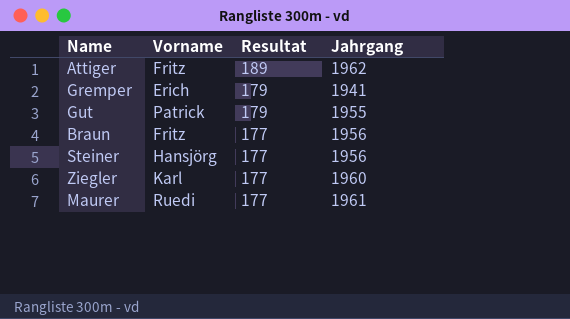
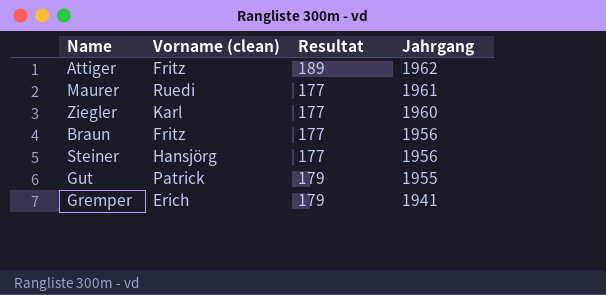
row order: Resultat descending -> Jahrgang descending
column name: Vorname -> Vorname (clean)

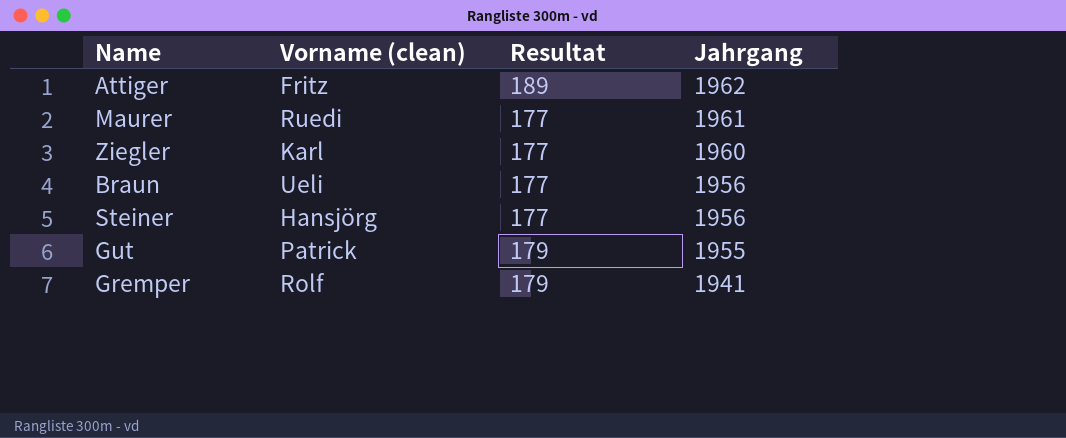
Braun | Vorname (clean): Fritz -> Ueli
Gremper | Vorname (clean): Erich -> Rolf

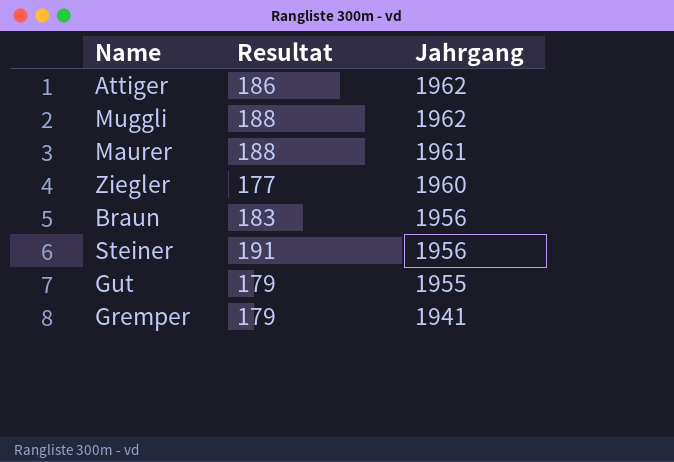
column Vorname (clean) | position: 2 -> none
Attiger | Resultat: 189 -> 186
row Muggli: none -> 188 | 1962
Maurer | Resultat: 177 -> 188
Braun | Resultat: 177 -> 183
Steiner | Resultat: 177 -> 191

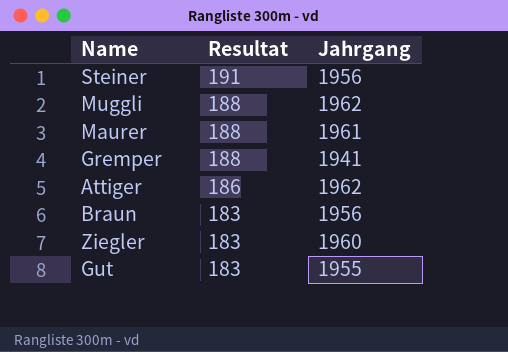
row order: Jahrgang descending -> Resultat descending
Gremper | Resultat: 179 -> 188
Ziegler | Resultat: 177 -> 183
Gut | Resultat: 179 -> 183

